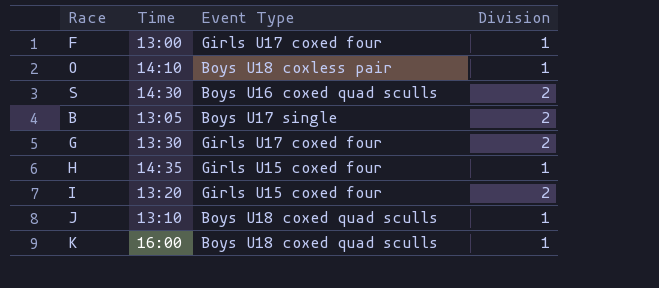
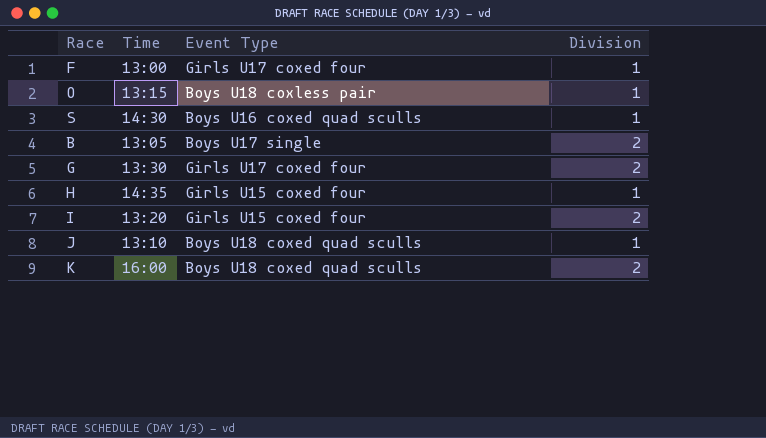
O | Time: 14:10 -> 13:15
S | Division: 2 -> 1
K | Division: 1 -> 2

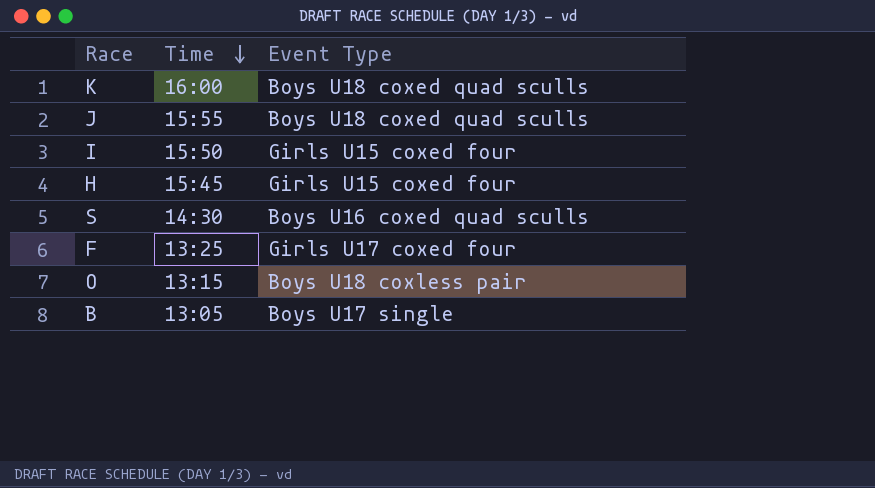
row order: none -> Time descending
column Division | position: 4 -> none
row G: 13:30 | Girls U17 coxed four | 2 -> none
J | Time: 13:10 -> 15:55
I | Time: 13:20 -> 15:50
H | Time: 14:35 -> 15:45
F | Time: 13:00 -> 13:25

